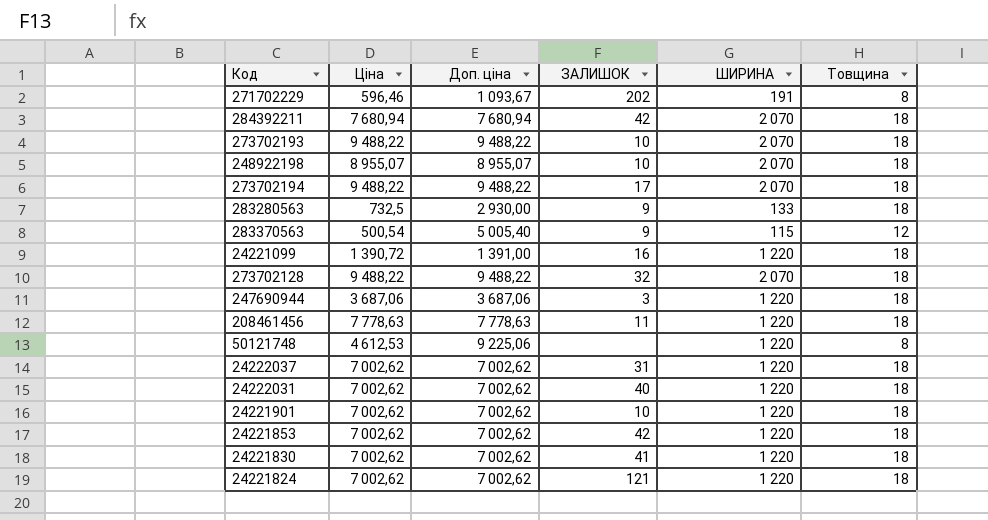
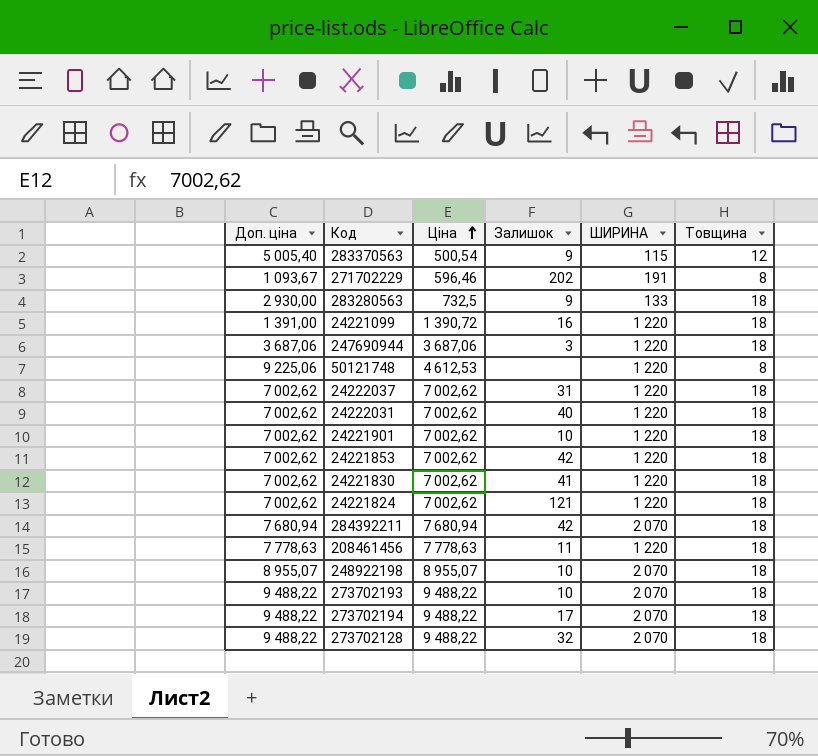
row order: none -> Ціна ascending
column Доп. ціна | position: 3 -> 1
column name: ЗАЛИШОК -> Залишок

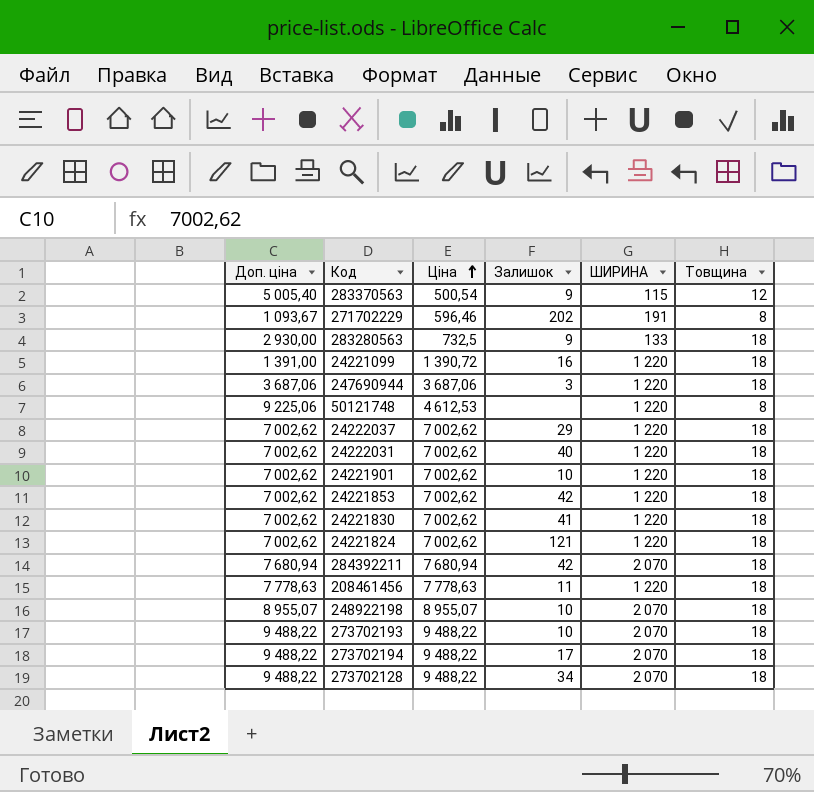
24222037 | Залишок: 31 -> 29
273702128 | Залишок: 32 -> 34

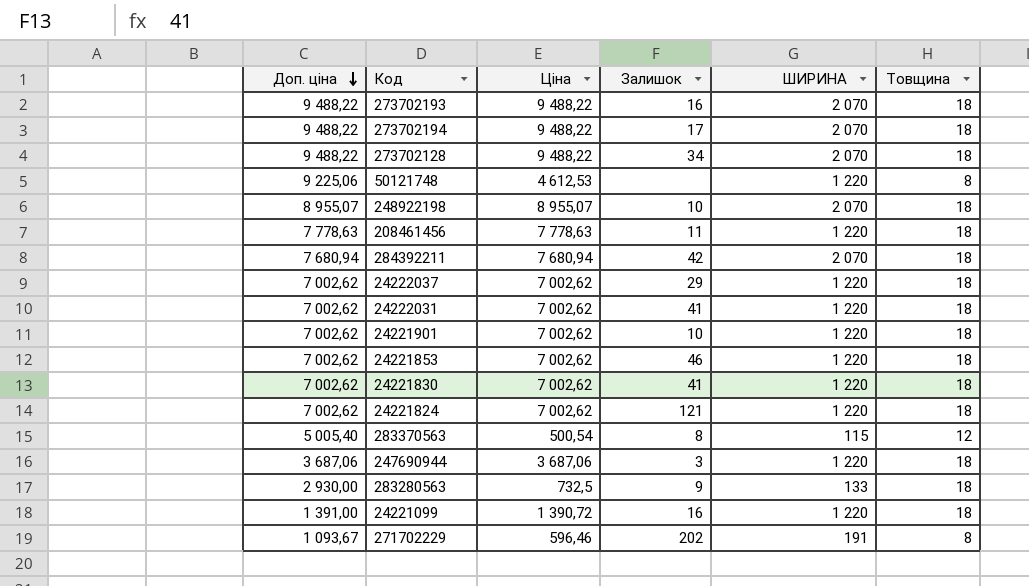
row order: Ціна ascending -> Доп. ціна descending
273702193 | Залишок: 10 -> 16
24222031 | Залишок: 40 -> 41
24221853 | Залишок: 42 -> 46
283370563 | Залишок: 9 -> 8

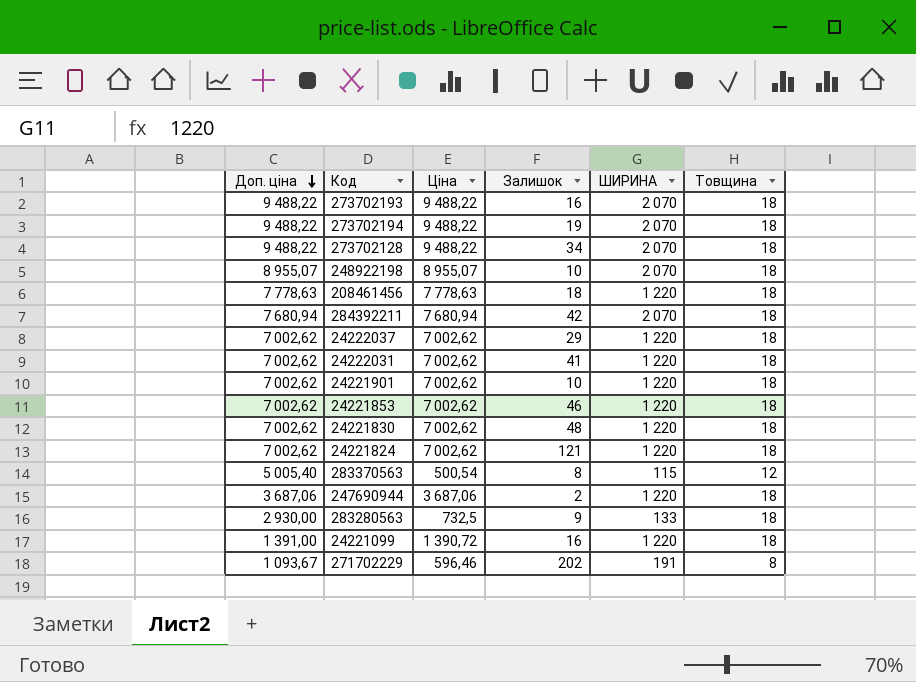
row 50121748: 9 225,06 | 4 612,53 | none | 1 220 | 8 -> none
273702194 | Залишок: 17 -> 19
208461456 | Залишок: 11 -> 18
24221830 | Залишок: 41 -> 48
247690944 | Залишок: 3 -> 2

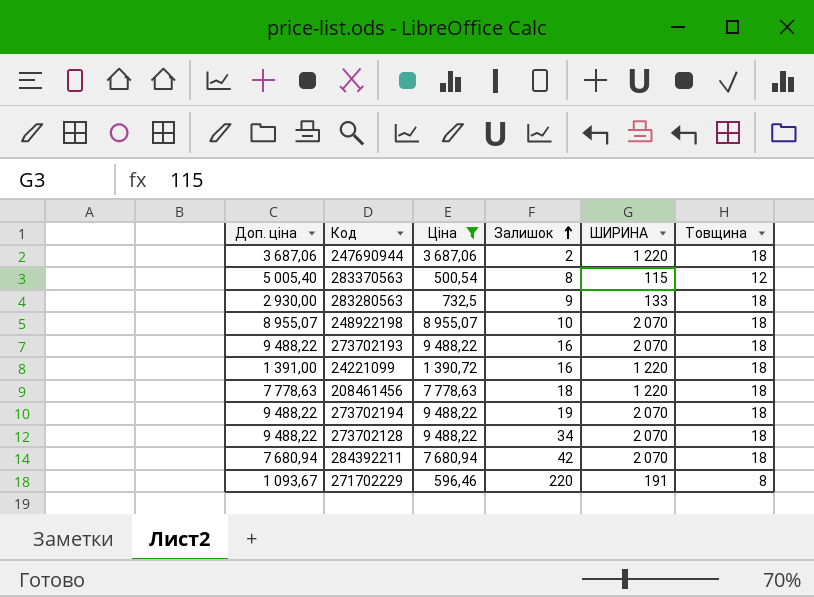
filter: none -> Ціна != 7 002,62
row order: Доп. ціна descending -> Залишок ascending
271702229 | Залишок: 202 -> 220

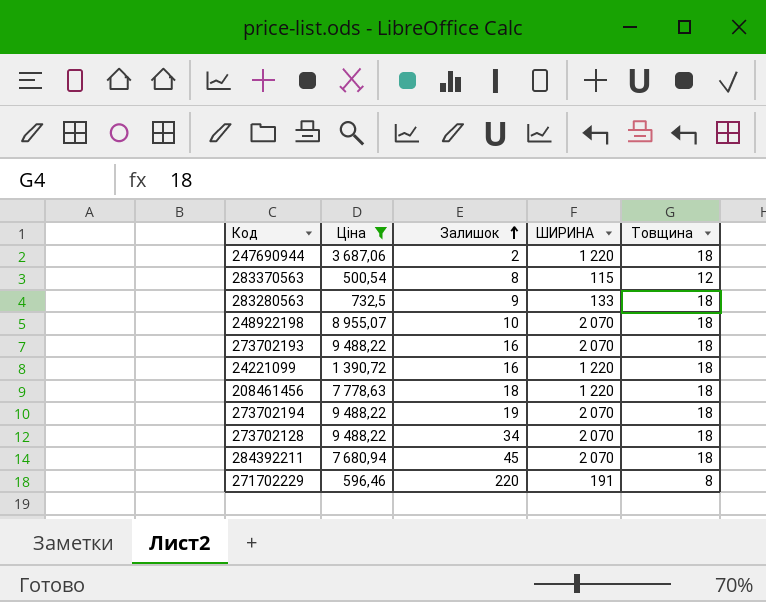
column Доп. ціна | position: 1 -> none
284392211 | Залишок: 42 -> 45

